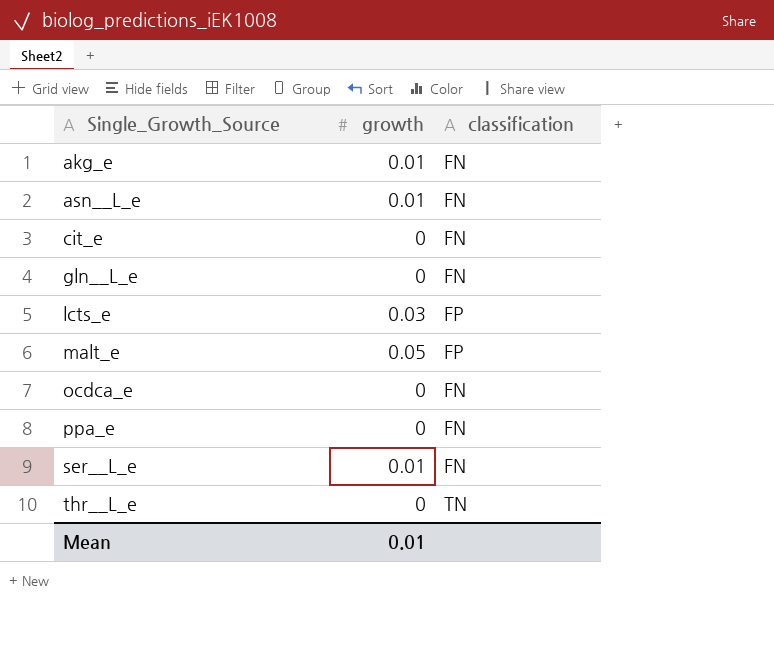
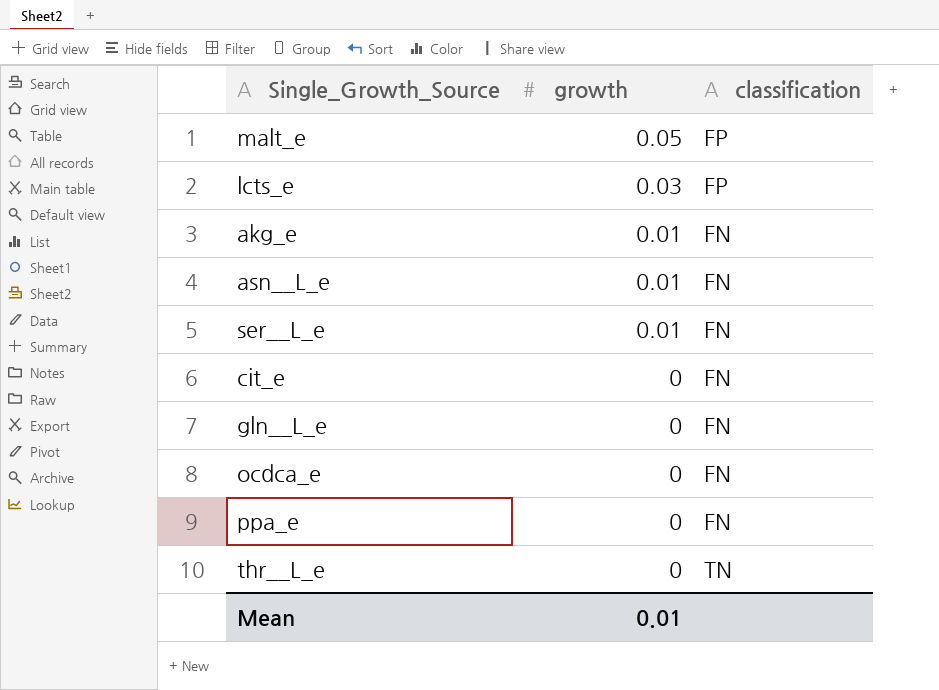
row order: Single_Growth_Source ascending -> growth descending

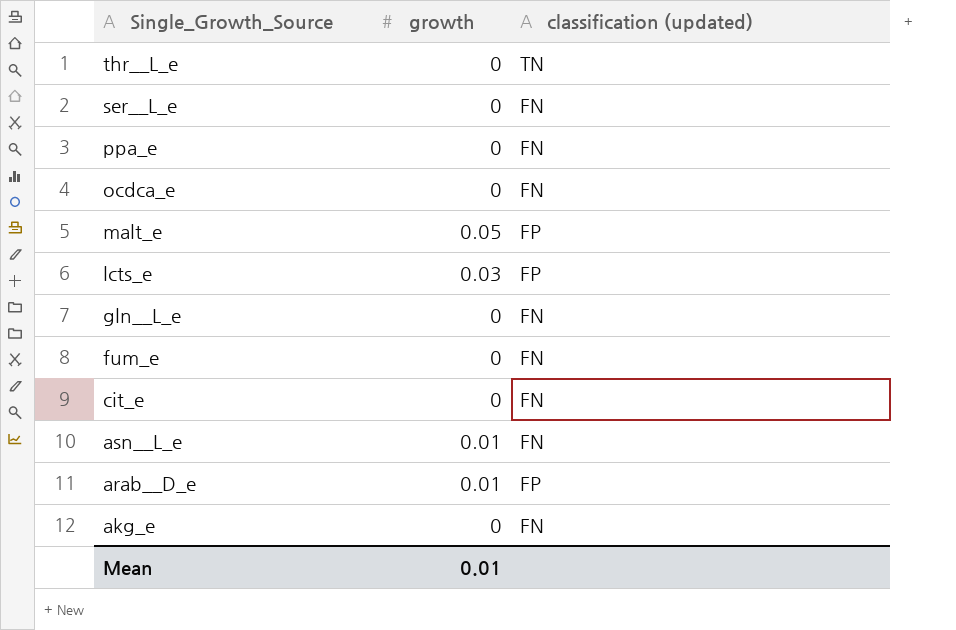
row order: growth descending -> Single_Growth_Source descending
column name: classification -> classification (updated)
ser__L_e | growth: 0.01 -> 0
row fum_e: none -> 0 | FN
row arab__D_e: none -> 0.01 | FP
akg_e | growth: 0.01 -> 0

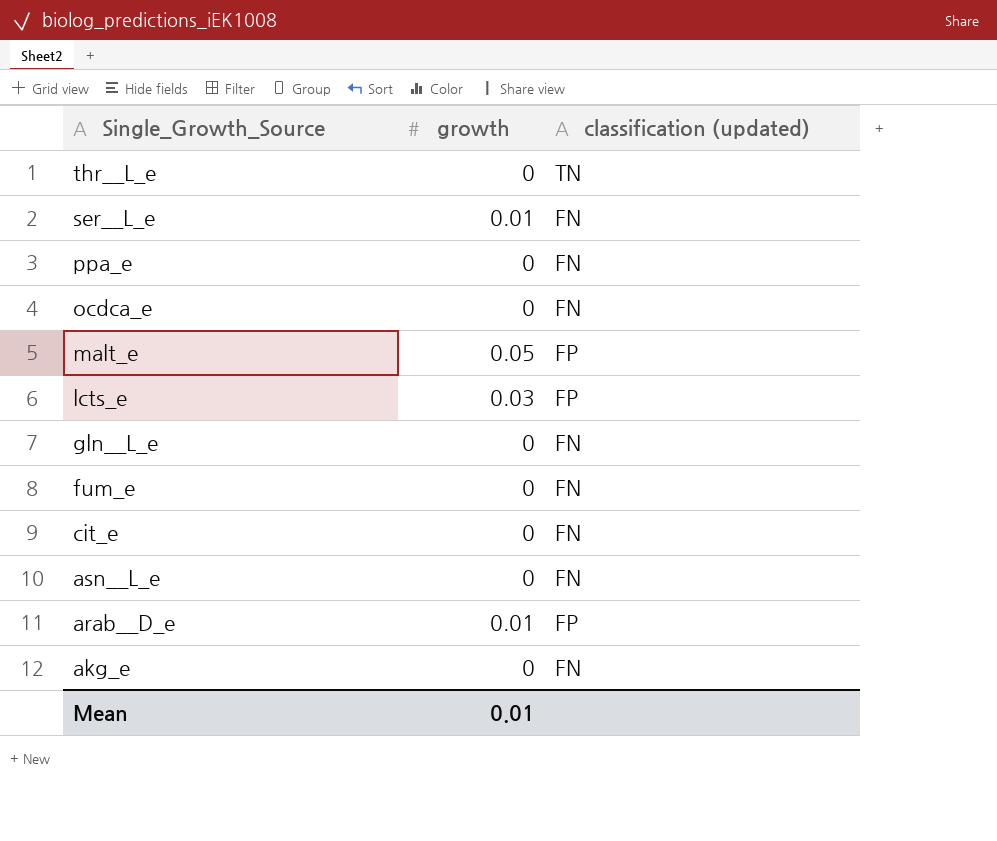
ser__L_e | growth: 0 -> 0.01
asn__L_e | growth: 0.01 -> 0

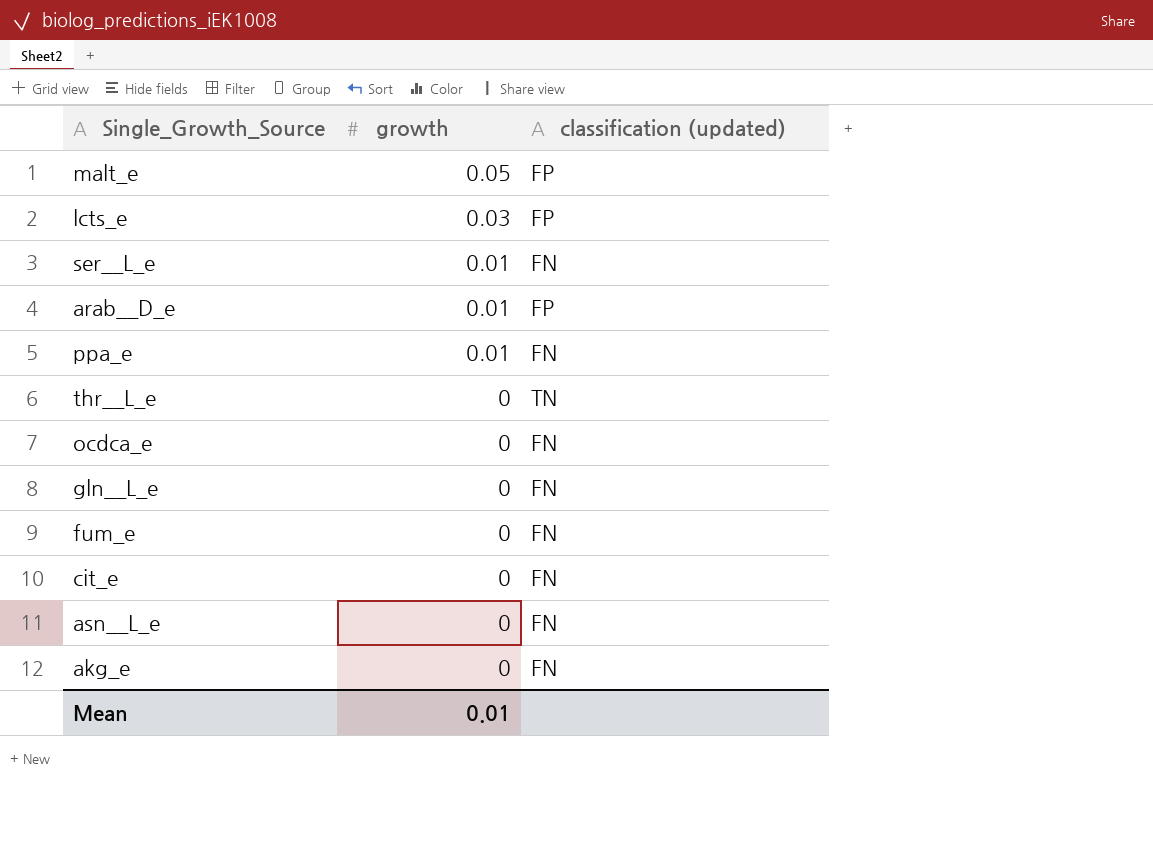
row order: Single_Growth_Source descending -> growth descending
ppa_e | growth: 0 -> 0.01

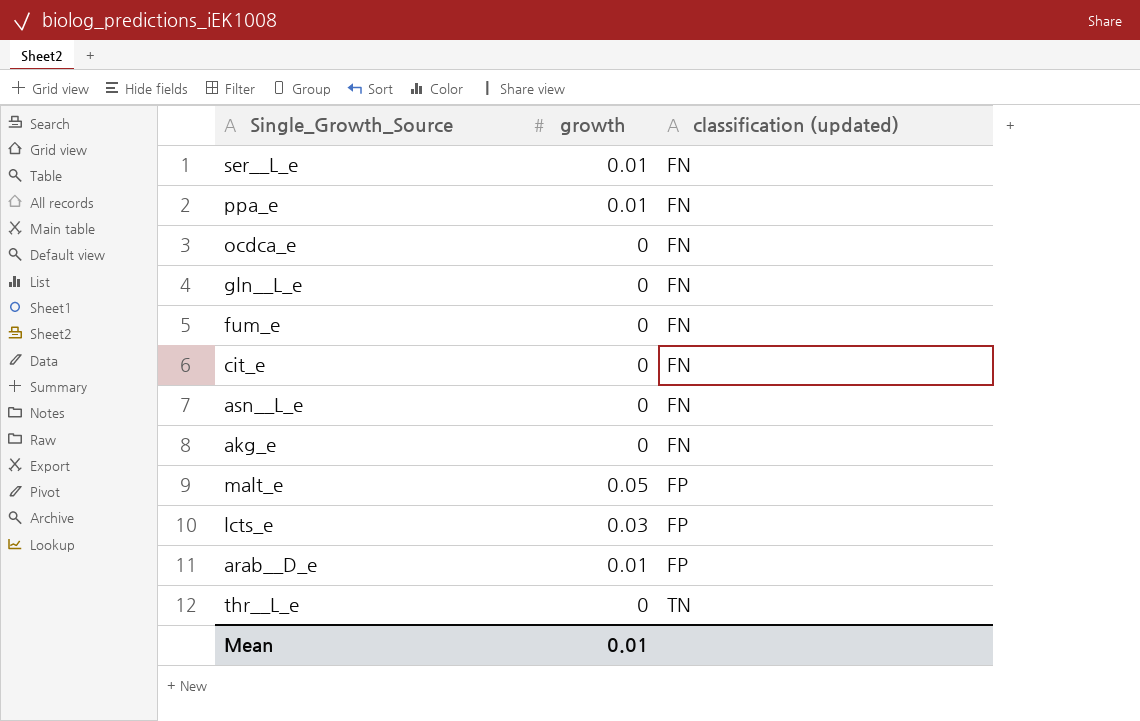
row order: growth descending -> classification (updated) ascending

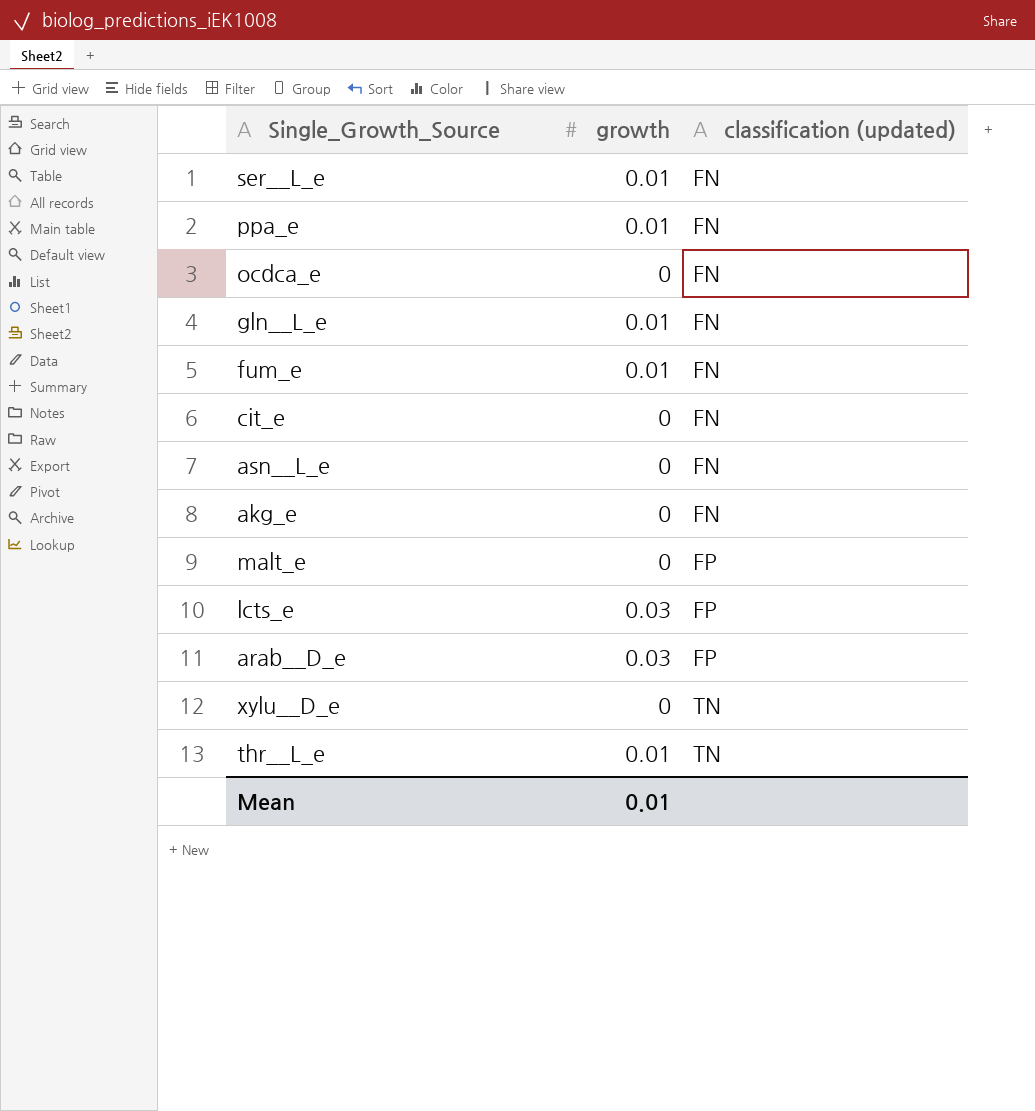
gln__L_e | growth: 0 -> 0.01
fum_e | growth: 0 -> 0.01
malt_e | growth: 0.05 -> 0
arab__D_e | growth: 0.01 -> 0.03
row xylu__D_e: none -> 0 | TN
thr__L_e | growth: 0 -> 0.01

